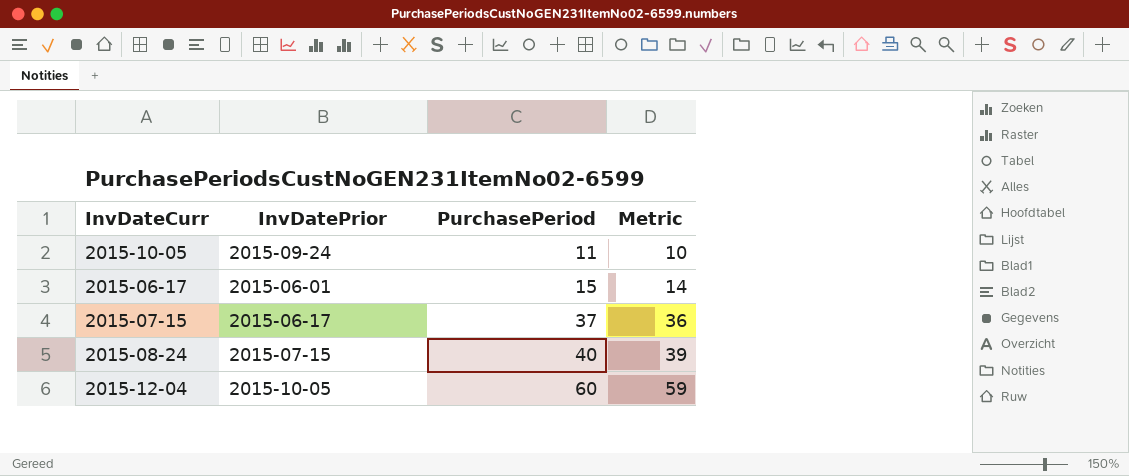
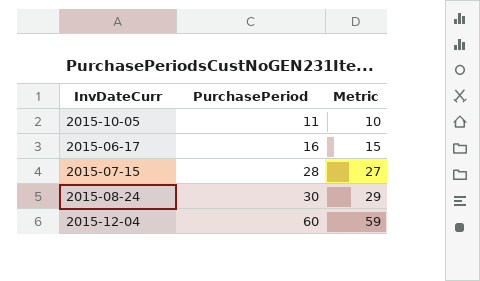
column InvDatePrior | position: 2 -> none
2015-06-17 | PurchasePeriod: 15 -> 16
2015-06-17 | Metric: 14 -> 15
2015-07-15 | PurchasePeriod: 37 -> 28
2015-07-15 | Metric: 36 -> 27
2015-08-24 | PurchasePeriod: 40 -> 30
2015-08-24 | Metric: 39 -> 29

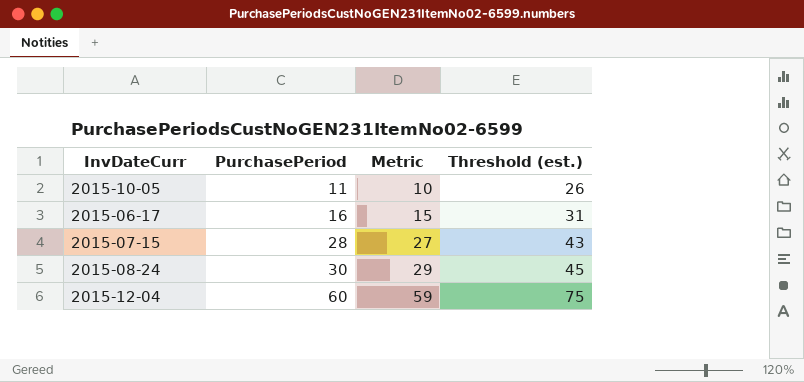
column Threshold (est.) | formula: none -> [PurchasePeriod] + 15

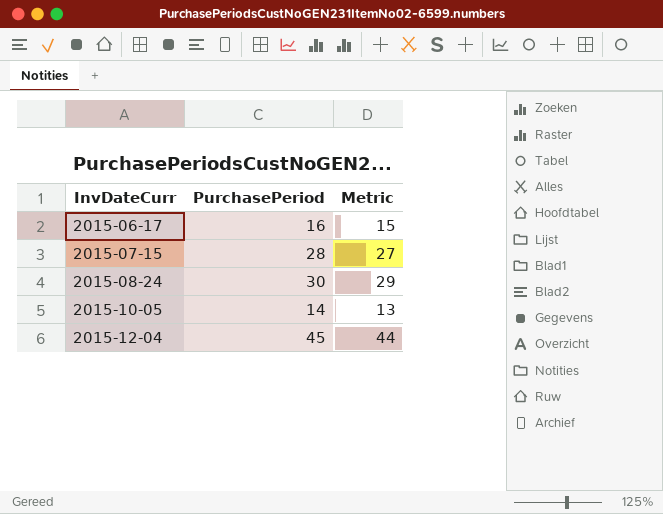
row order: PurchasePeriod ascending -> InvDateCurr ascending
column Threshold (est.) | formula: [PurchasePeriod] + 15 -> none
2015-10-05 | PurchasePeriod: 11 -> 14
2015-10-05 | Metric: 10 -> 13
2015-12-04 | PurchasePeriod: 60 -> 45
2015-12-04 | Metric: 59 -> 44

